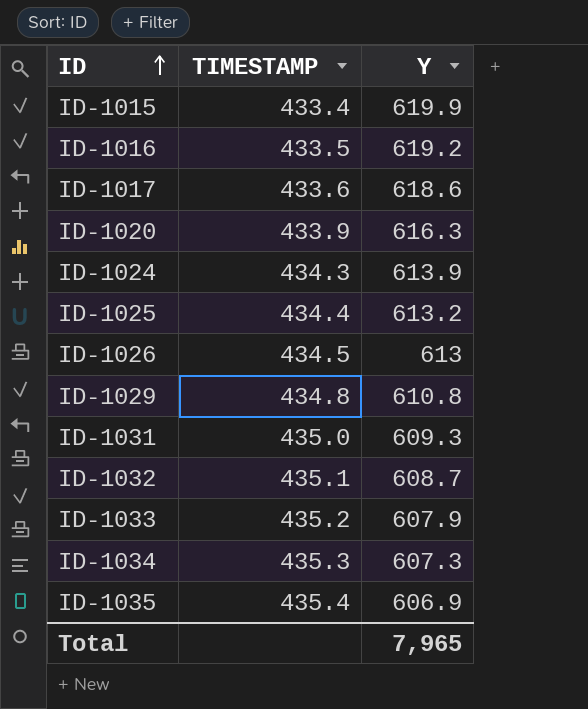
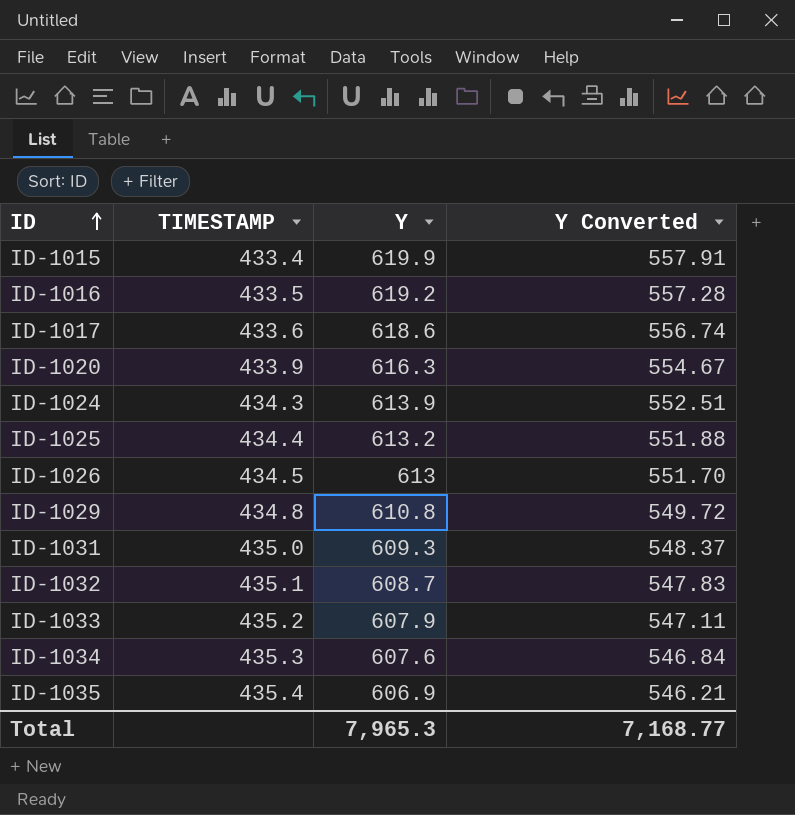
column Y Converted | formula: none -> [Y] * 0.9
ID-1034 | Y: 607.3 -> 607.6
Total | Y: 7,965 -> 7,965.3

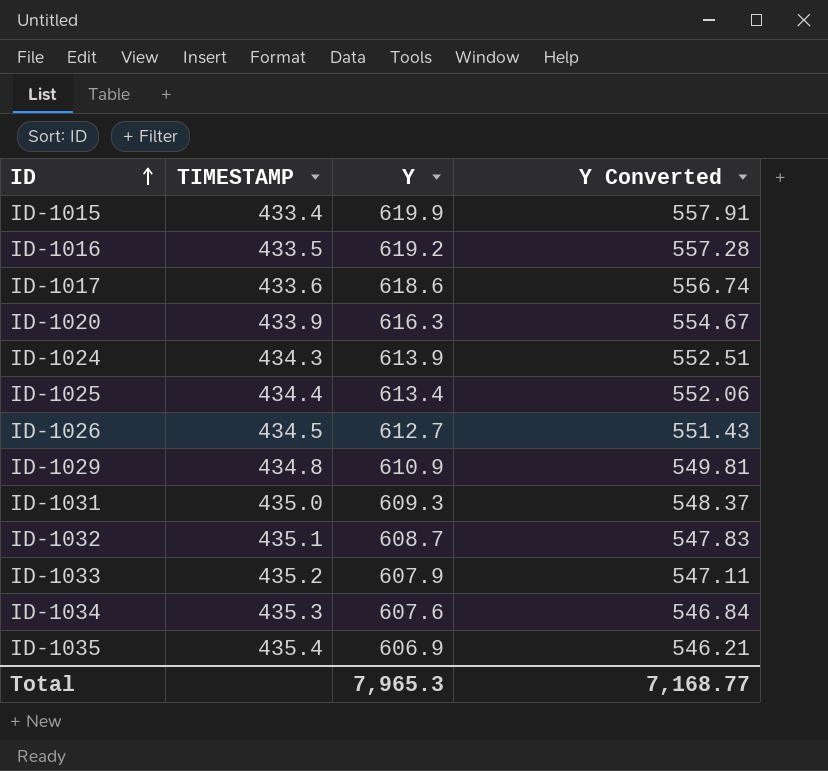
ID-1025 | Y: 613.2 -> 613.4
ID-1025 | Y Converted: 551.88 -> 552.06
ID-1026 | Y: 613 -> 612.7
ID-1026 | Y Converted: 551.70 -> 551.43
ID-1029 | Y: 610.8 -> 610.9
ID-1029 | Y Converted: 549.72 -> 549.81

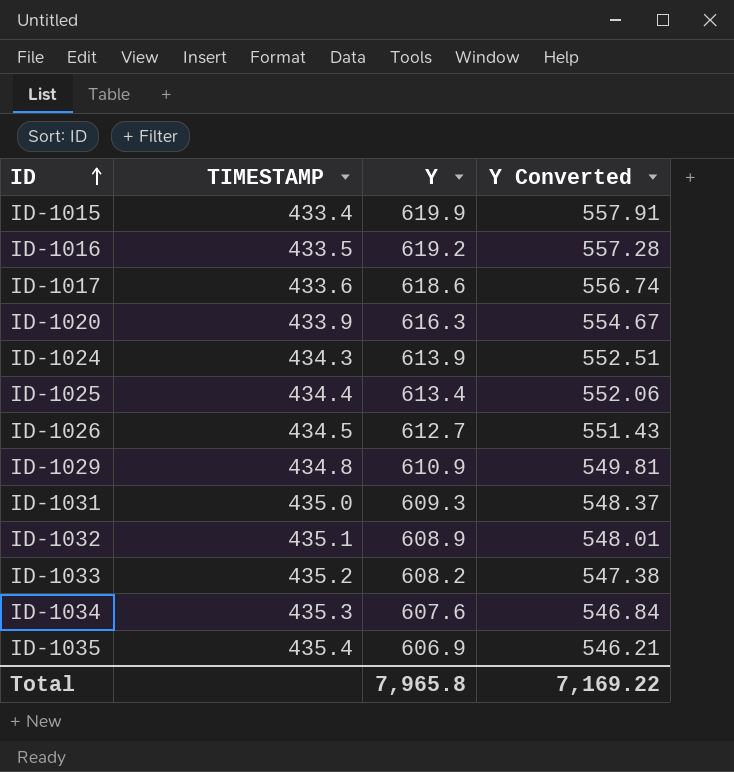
ID-1032 | Y: 608.7 -> 608.9
ID-1032 | Y Converted: 547.83 -> 548.01
ID-1033 | Y: 607.9 -> 608.2
ID-1033 | Y Converted: 547.11 -> 547.38
Total | Y: 7,965.3 -> 7,965.8
Total | Y Converted: 7,168.77 -> 7,169.22

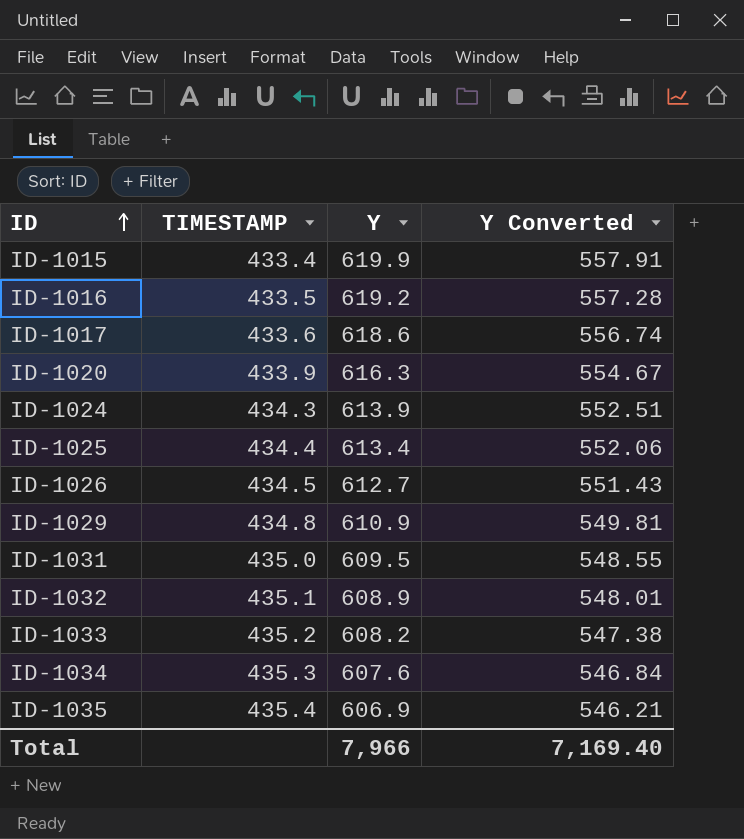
ID-1031 | Y: 609.3 -> 609.5
ID-1031 | Y Converted: 548.37 -> 548.55
Total | Y: 7,965.8 -> 7,966
Total | Y Converted: 7,169.22 -> 7,169.40

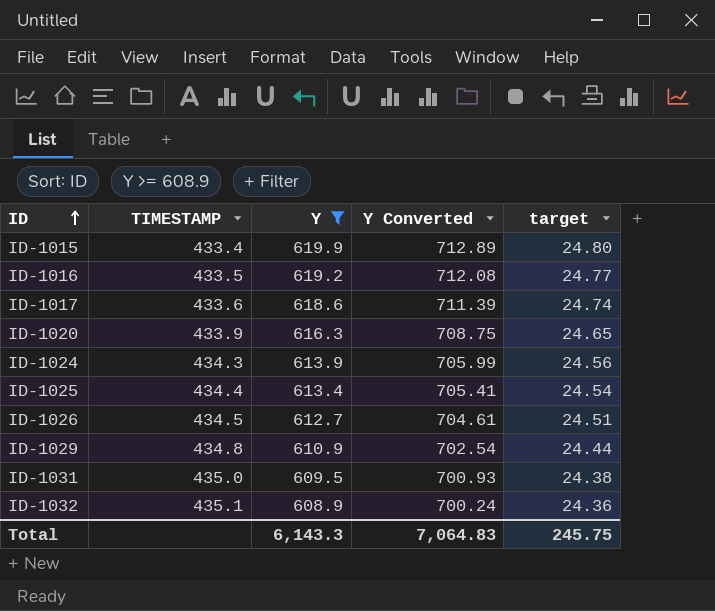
filter: none -> Y >= 608.9
column Y Converted | formula: [Y] * 0.9 -> [Y] * 1.15
column target | formula: none -> [Y] * 0.04
Total | Y: 7,966 -> 6,143.3
Total | Y Converted: 7,169.40 -> 7,064.83

